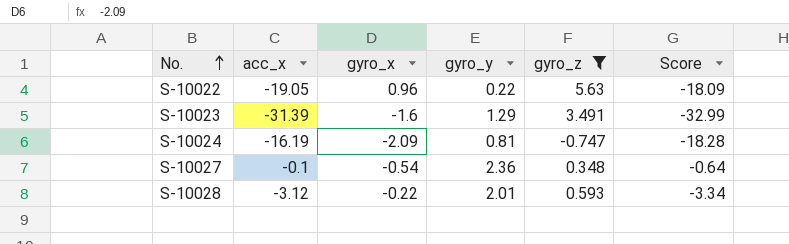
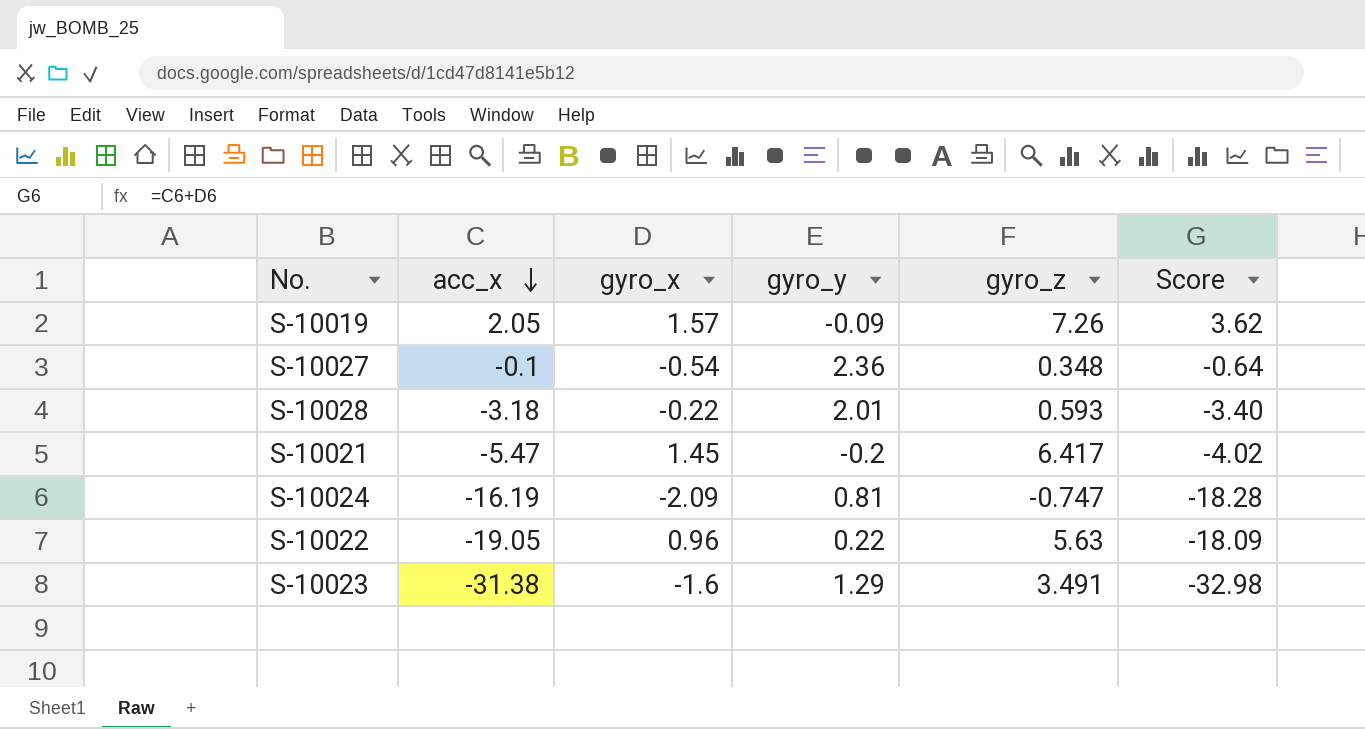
filter: gyro_z <= 5.63 -> none
row order: No. ascending -> acc_x descending
S-10028 | acc_x: -3.12 -> -3.18
S-10028 | Score: -3.34 -> -3.40
S-10023 | acc_x: -31.39 -> -31.38
S-10023 | Score: -32.99 -> -32.98

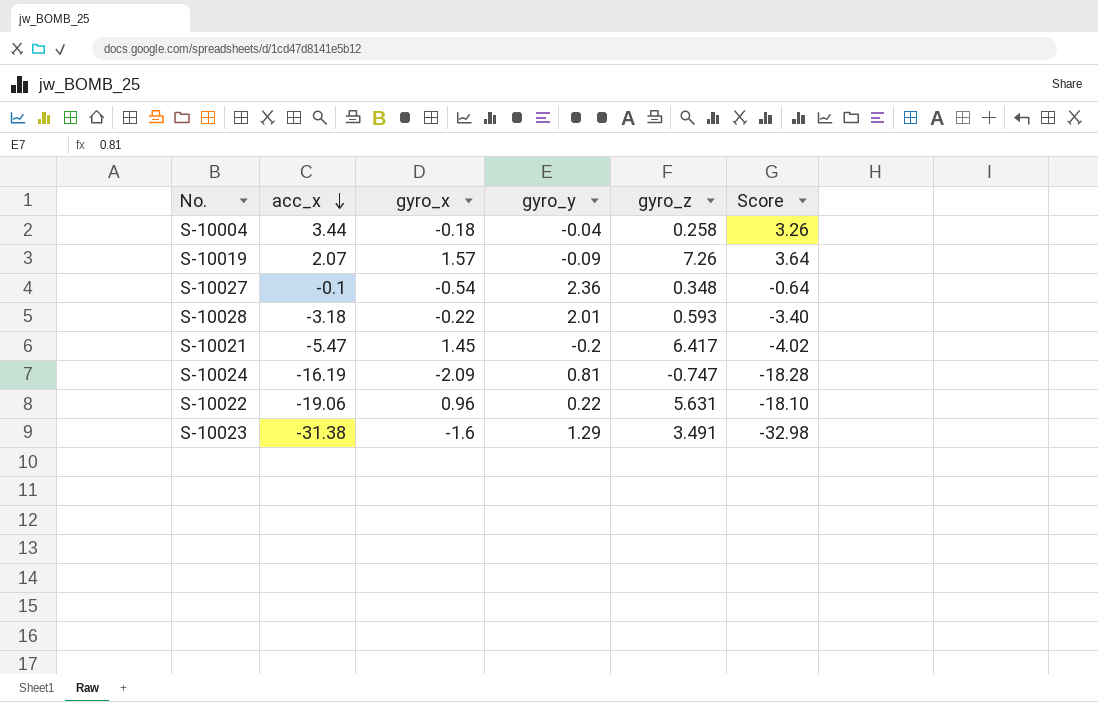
row S-10004: none -> 3.44 | -0.18 | -0.04 | 0.258 | 3.26
S-10019 | acc_x: 2.05 -> 2.07
S-10019 | Score: 3.62 -> 3.64
S-10022 | acc_x: -19.05 -> -19.06
S-10022 | gyro_z: 5.63 -> 5.631
S-10022 | Score: -18.09 -> -18.10

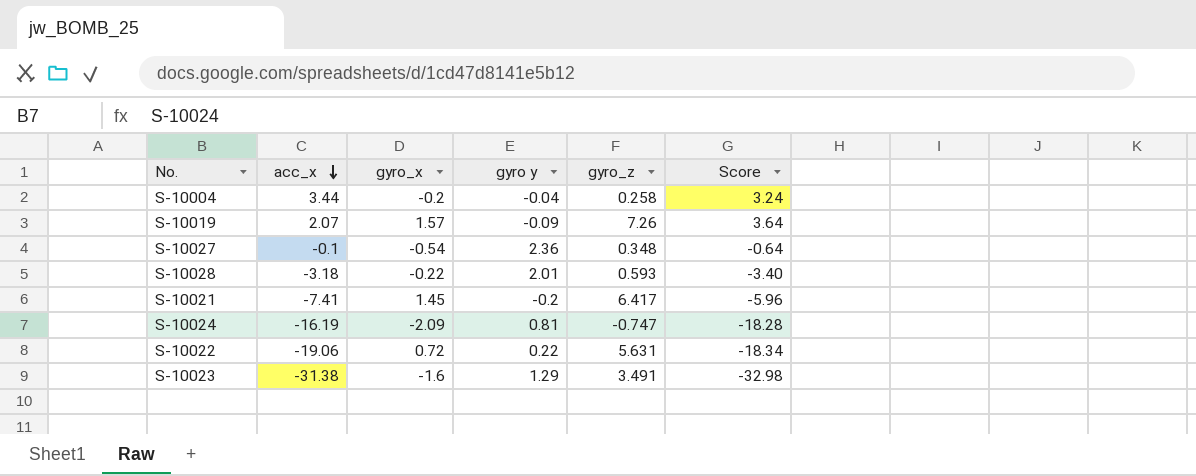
column name: gyro_y -> gyro y
S-10004 | gyro_x: -0.18 -> -0.2
S-10004 | Score: 3.26 -> 3.24
S-10021 | acc_x: -5.47 -> -7.41
S-10021 | Score: -4.02 -> -5.96
S-10022 | gyro_x: 0.96 -> 0.72
S-10022 | Score: -18.10 -> -18.34

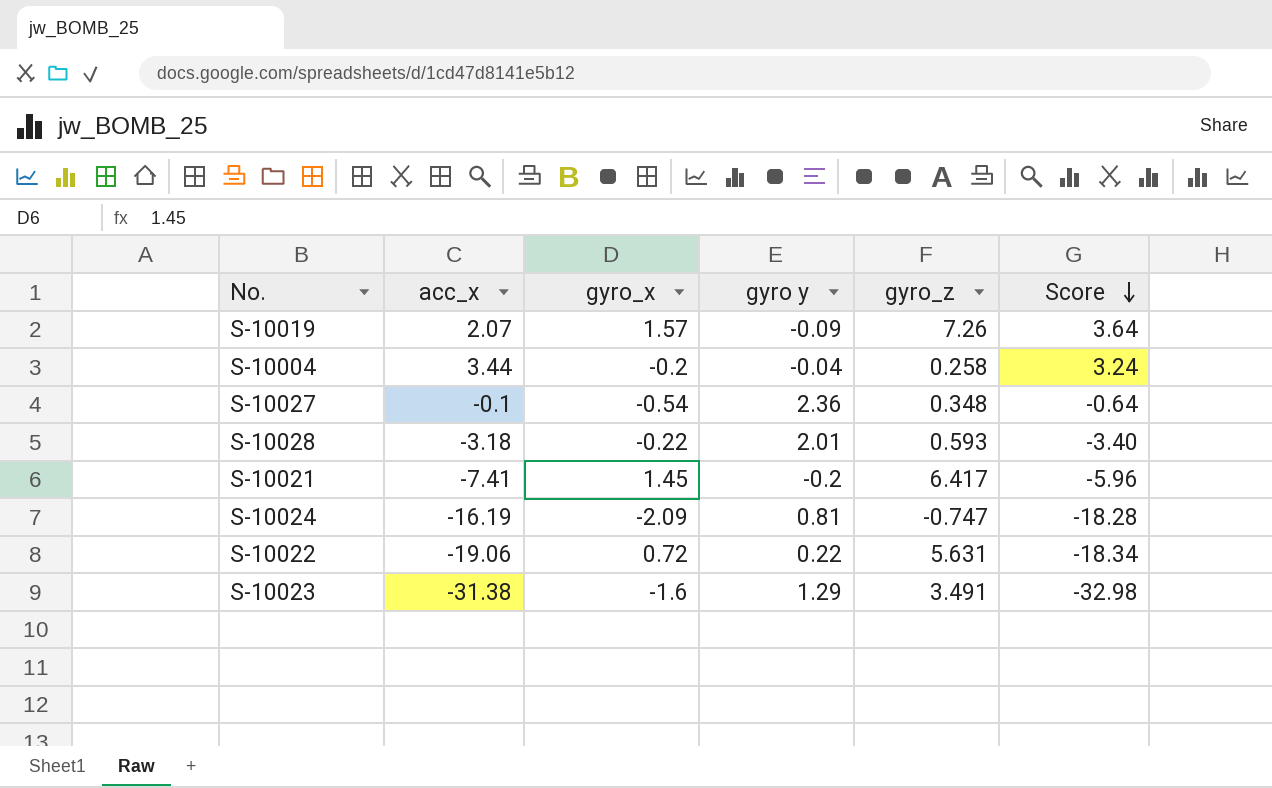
row order: acc_x descending -> Score descending

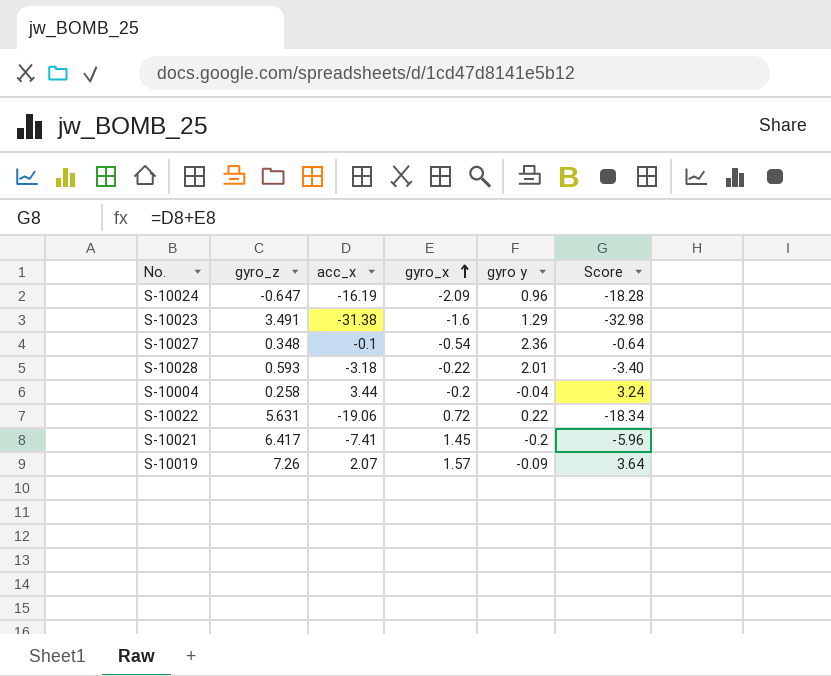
row order: Score descending -> gyro_x ascending
column gyro_z | position: 5 -> 2
S-10024 | gyro_z: -0.747 -> -0.647
S-10024 | gyro y: 0.81 -> 0.96

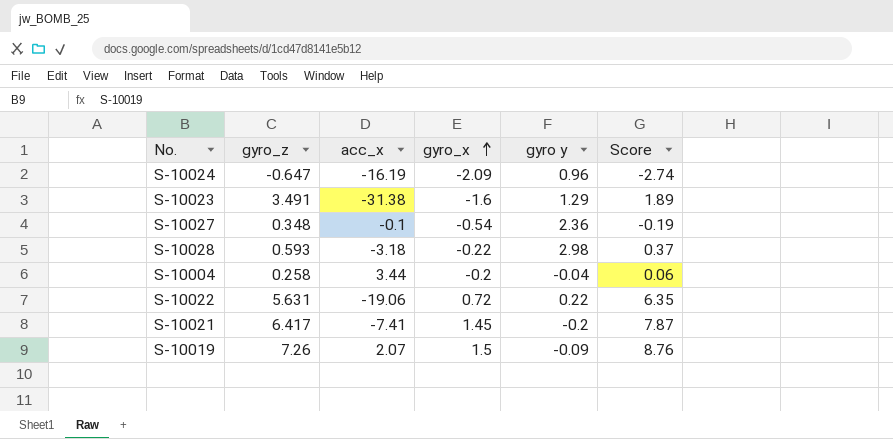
column Score | formula: [acc_x] + [gyro_x] -> [gyro_z] + [gyro_x]
S-10028 | gyro y: 2.01 -> 2.98
S-10019 | gyro_x: 1.57 -> 1.5

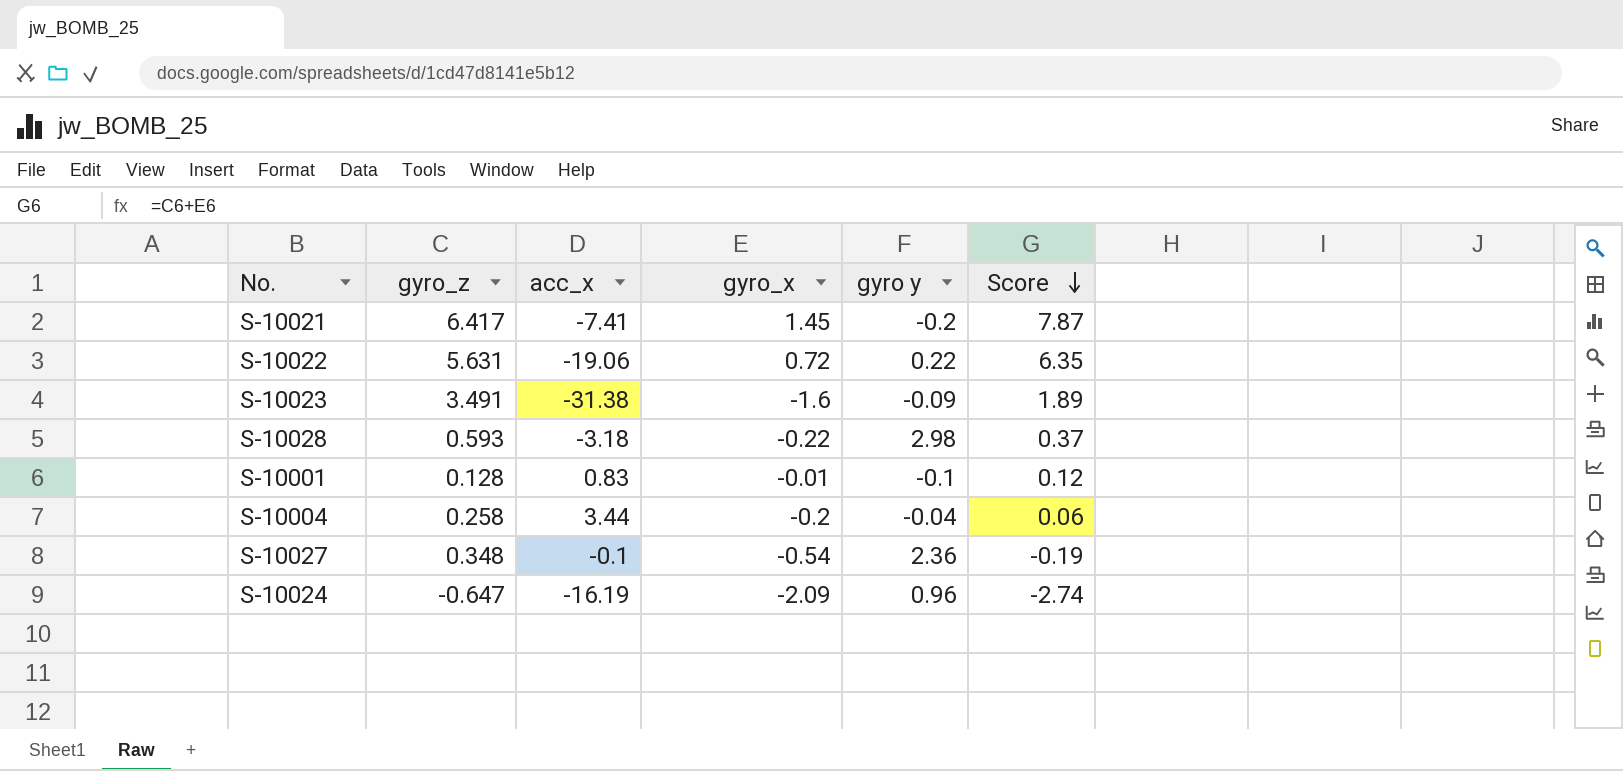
row order: gyro_x ascending -> Score descending
row S-10019: 7.26 | 2.07 | 1.5 | -0.09 | 8.76 -> none
S-10023 | gyro y: 1.29 -> -0.09
row S-10001: none -> 0.128 | 0.83 | -0.01 | -0.1 | 0.12

